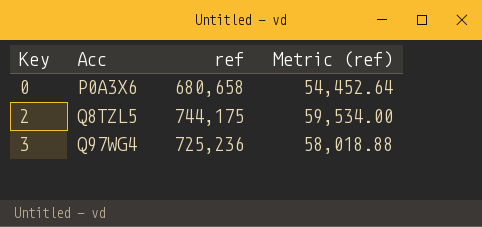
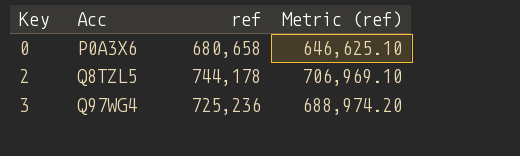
column Metric (ref) | formula: [ref] * 0.08 -> [ref] * 0.95
2 | ref: 744,175 -> 744,178

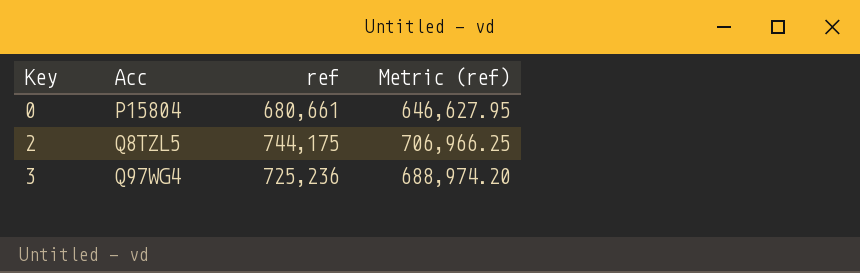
0 | Acc: P0A3X6 -> P15804
0 | ref: 680,658 -> 680,661
0 | Metric (ref): 646,625.10 -> 646,627.95
2 | ref: 744,178 -> 744,175
2 | Metric (ref): 706,969.10 -> 706,966.25

